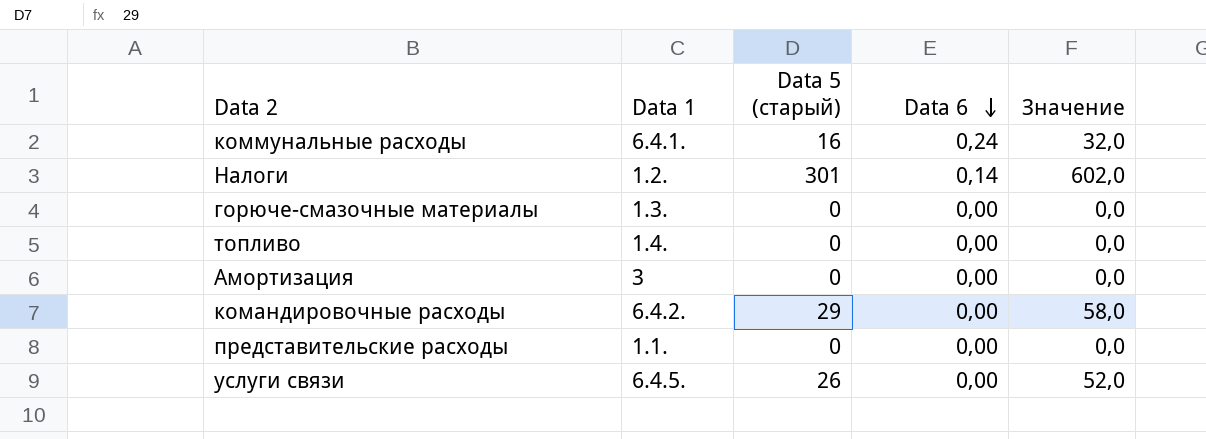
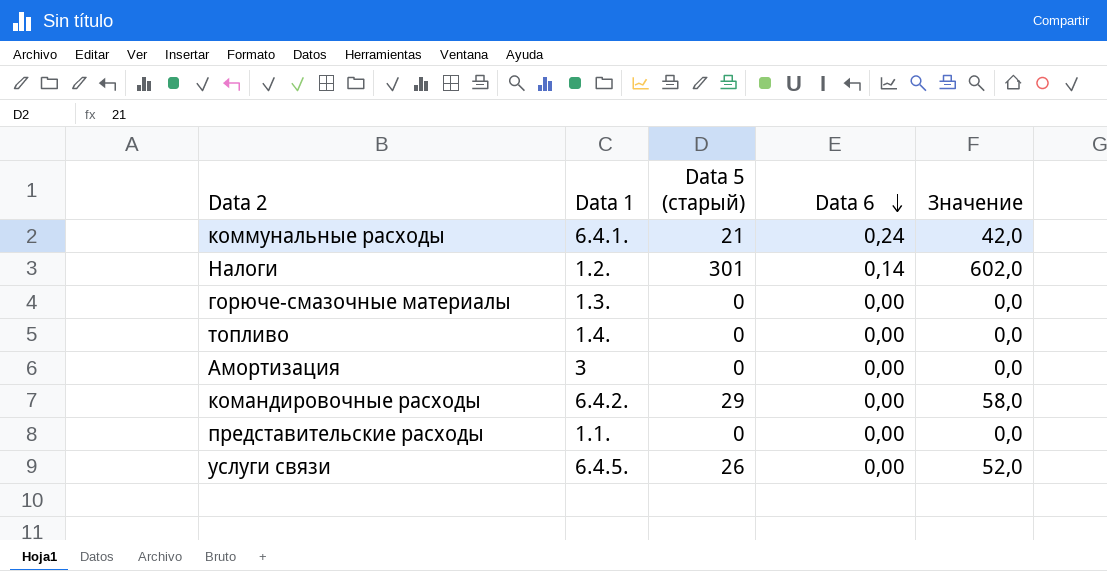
коммунальные расходы | Data 5 (старый): 16 -> 21
коммунальные расходы | Значение: 32,0 -> 42,0

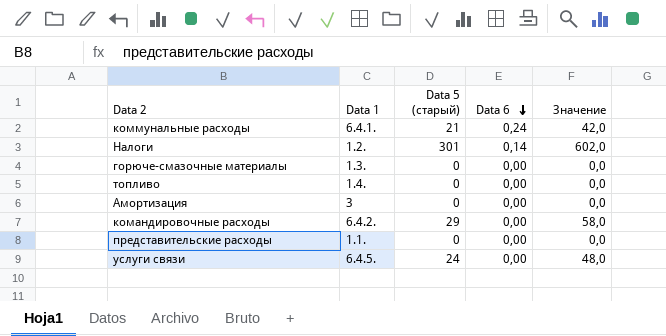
услуги связи | Data 5 (старый): 26 -> 24
услуги связи | Значение: 52,0 -> 48,0

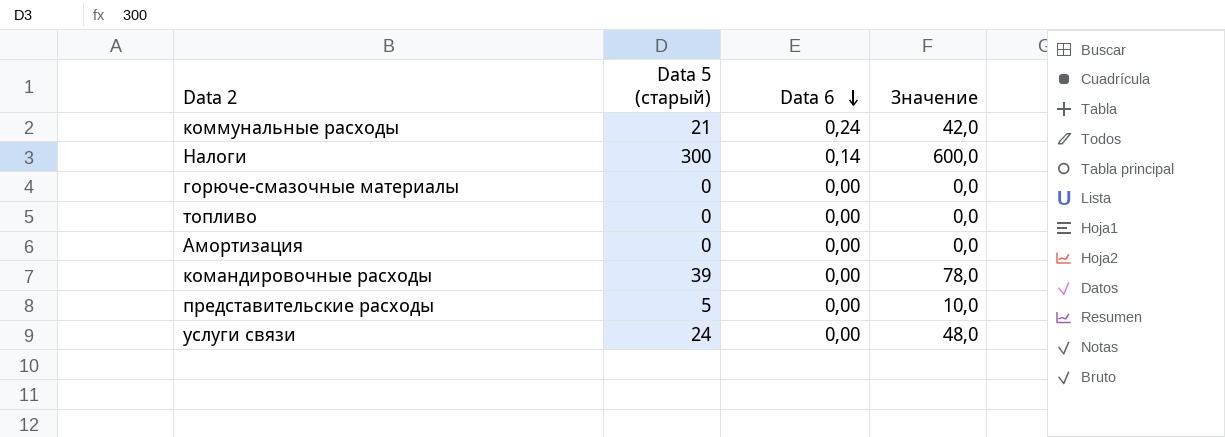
column Data 1 | position: 2 -> none
Налоги | Data 5 (старый): 301 -> 300
Налоги | Значение: 602,0 -> 600,0
командировочные расходы | Data 5 (старый): 29 -> 39
командировочные расходы | Значение: 58,0 -> 78,0
представительские расходы | Data 5 (старый): 0 -> 5
представительские расходы | Значение: 0,0 -> 10,0

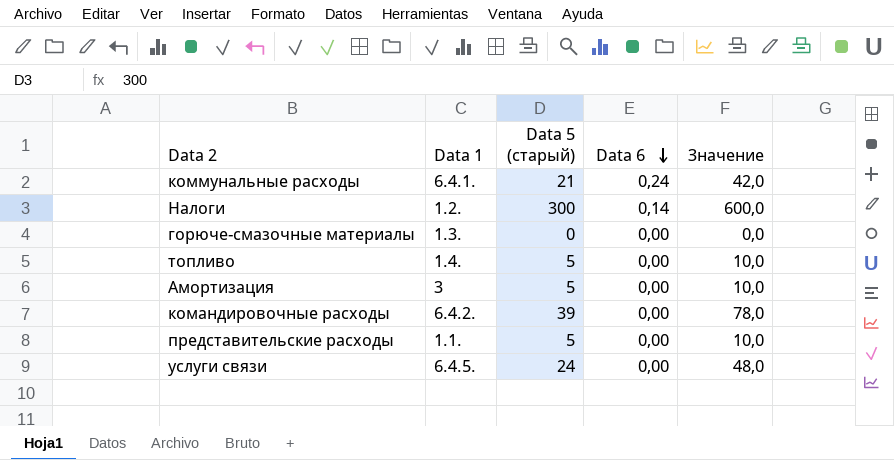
column Data 1 | position: none -> 2
топливо | Data 5 (старый): 0 -> 5
топливо | Значение: 0,0 -> 10,0
Амортизация | Data 5 (старый): 0 -> 5
Амортизация | Значение: 0,0 -> 10,0

